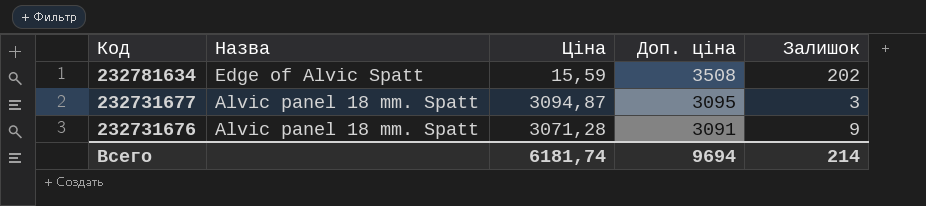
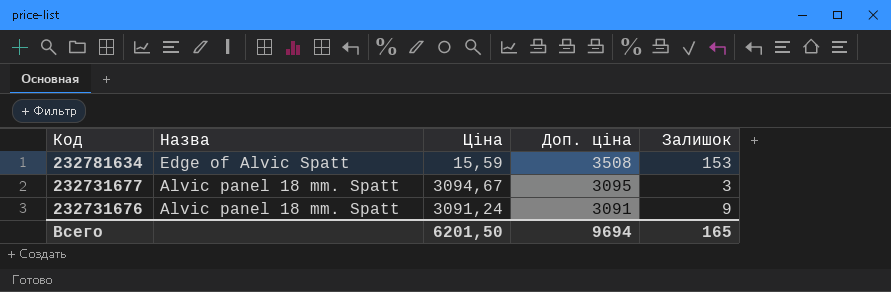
232781634 | Залишок: 202 -> 153
232731677 | Ціна: 3094,87 -> 3094,67
232731676 | Ціна: 3071,28 -> 3091,24
Всего | Ціна: 6181,74 -> 6201,50
Всего | Залишок: 214 -> 165

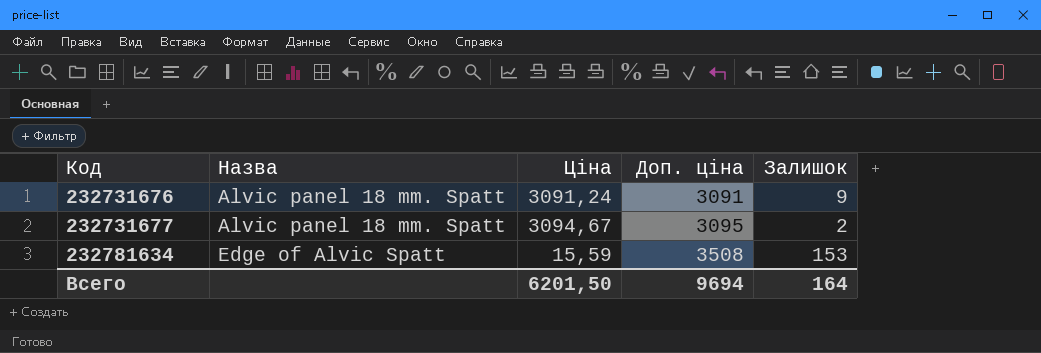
row order: Код descending -> Код ascending
232731677 | Залишок: 3 -> 2
Всего | Залишок: 165 -> 164

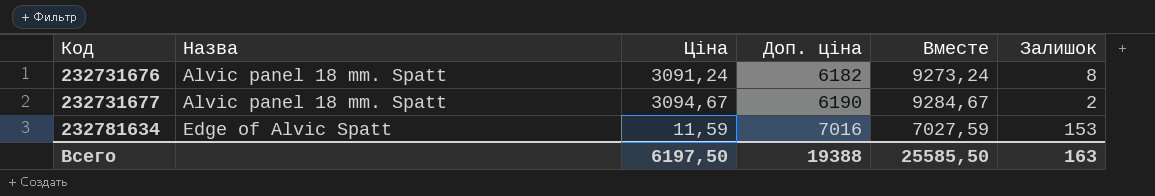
column Вместе | formula: none -> [Ціна] + [Доп. ціна]
232731676 | Доп. ціна: 3091 -> 6182
232731676 | Залишок: 9 -> 8
232731677 | Доп. ціна: 3095 -> 6190
232781634 | Ціна: 15,59 -> 11,59
232781634 | Доп. ціна: 3508 -> 7016
Всего | Ціна: 6201,50 -> 6197,50
Всего | Доп. ціна: 9694 -> 19388
Всего | Залишок: 164 -> 163

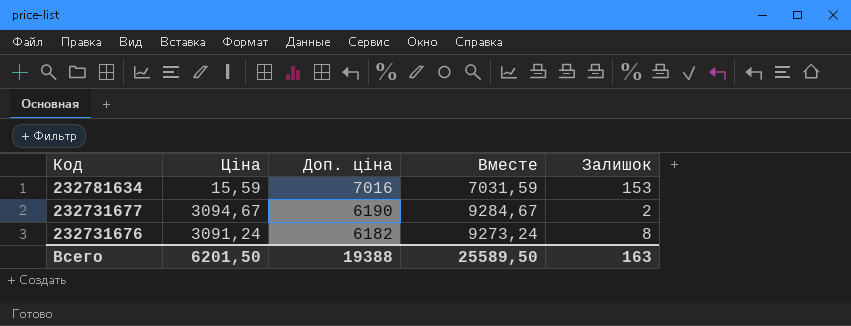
row order: Код ascending -> Код descending
column Назва | position: 2 -> none
232781634 | Ціна: 11,59 -> 15,59
232781634 | Вместе: 7027,59 -> 7031,59
Всего | Ціна: 6197,50 -> 6201,50
Всего | Вместе: 25585,50 -> 25589,50

